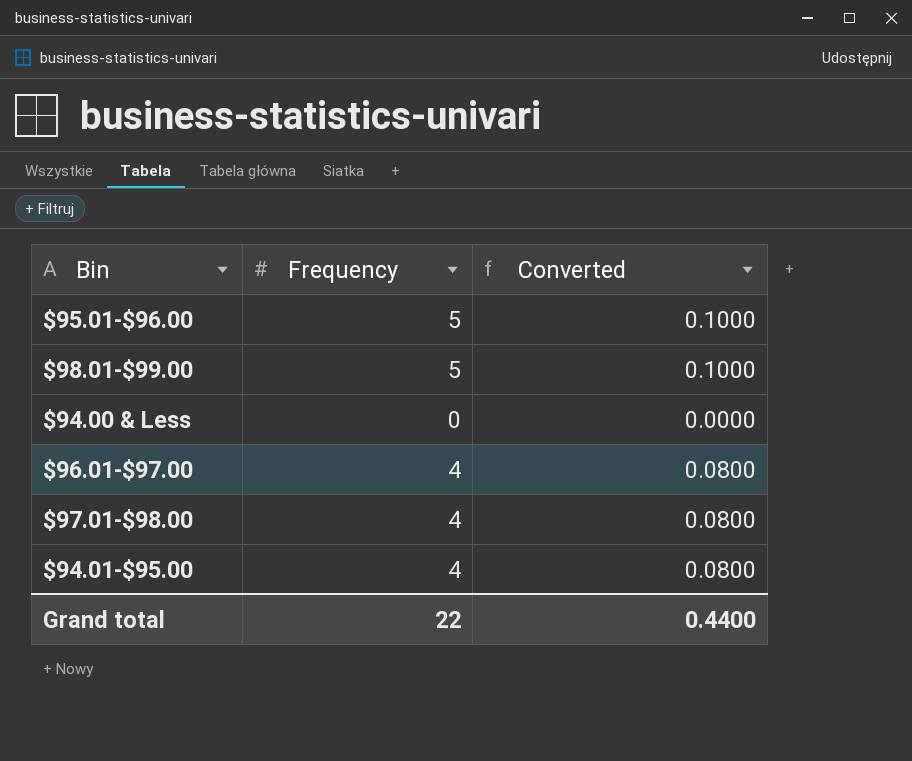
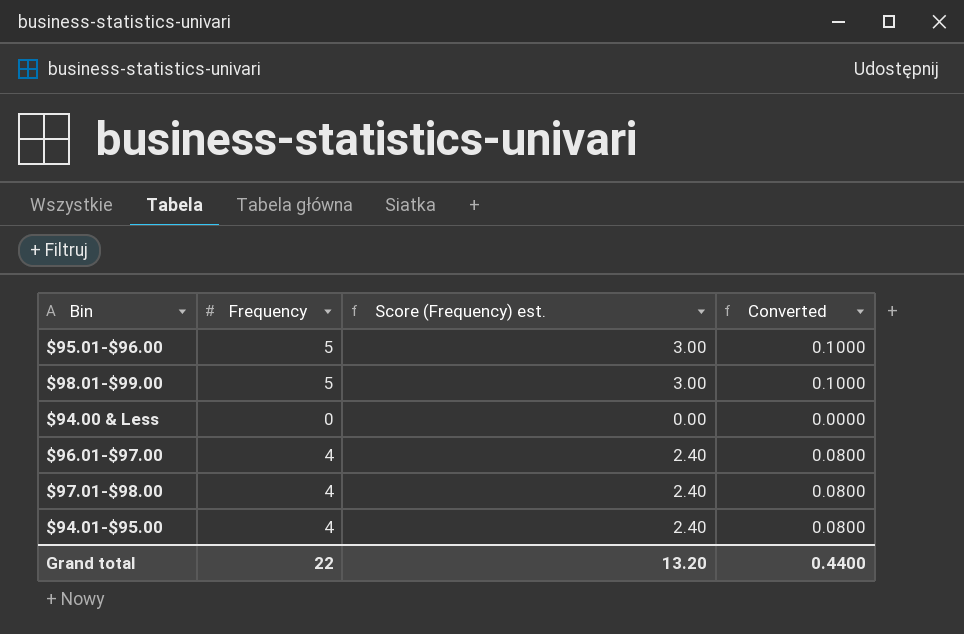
column Score (Frequency) est. | formula: none -> [Frequency] * 0.6

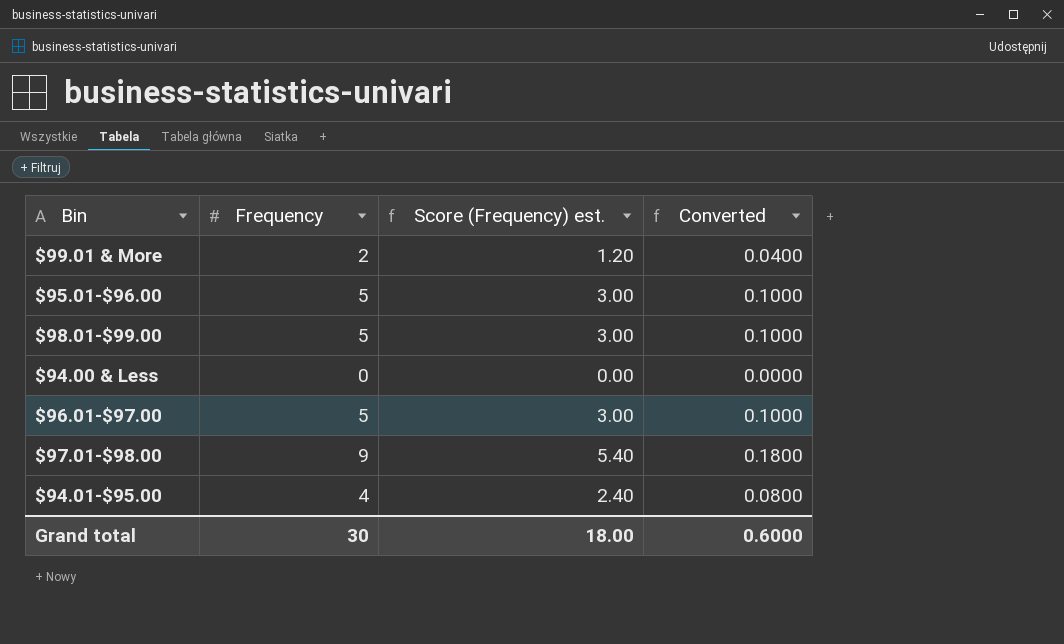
row $99.01 & More: none -> 2 | 1.20 | 0.0400
$96.01-$97.00 | Frequency: 4 -> 5
$96.01-$97.00 | Score (Frequency) est.: 2.40 -> 3.00
$96.01-$97.00 | Converted: 0.0800 -> 0.1000
$97.01-$98.00 | Frequency: 4 -> 9
$97.01-$98.00 | Score (Frequency) est.: 2.40 -> 5.40
$97.01-$98.00 | Converted: 0.0800 -> 0.1800
Grand total | Frequency: 22 -> 30
Grand total | Score (Frequency) est.: 13.20 -> 18.00
Grand total | Converted: 0.4400 -> 0.6000

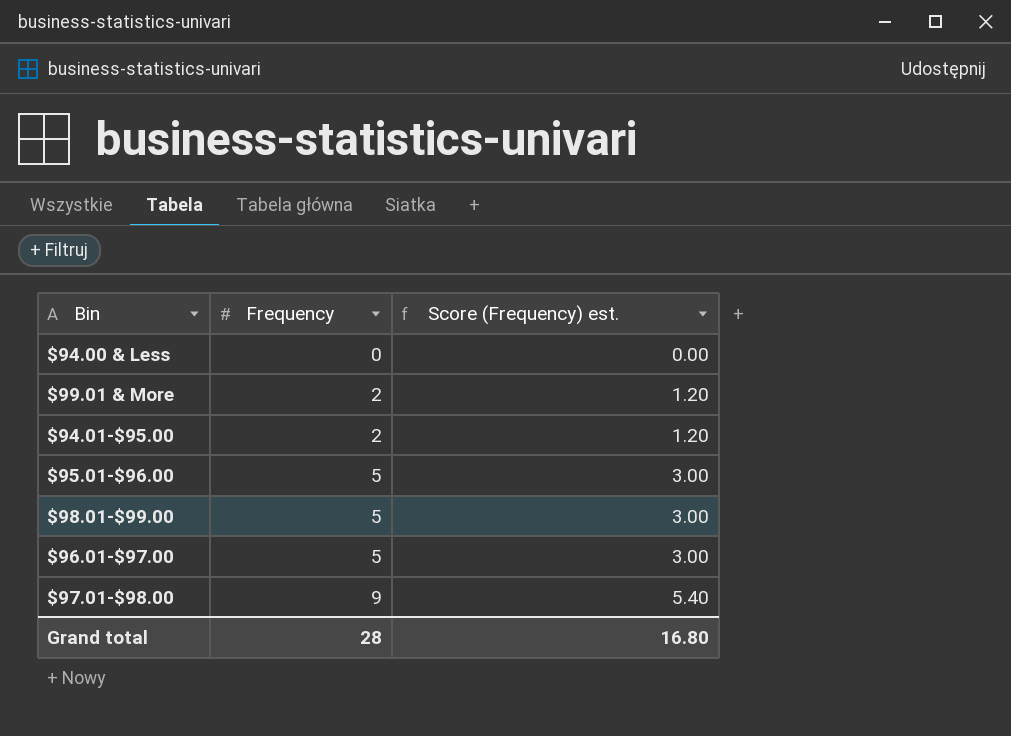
row order: none -> Frequency ascending
column Converted | formula: [Frequency] * 0.02 -> none
$94.01-$95.00 | Frequency: 4 -> 2
$94.01-$95.00 | Score (Frequency) est.: 2.40 -> 1.20
Grand total | Frequency: 30 -> 28
Grand total | Score (Frequency) est.: 18.00 -> 16.80

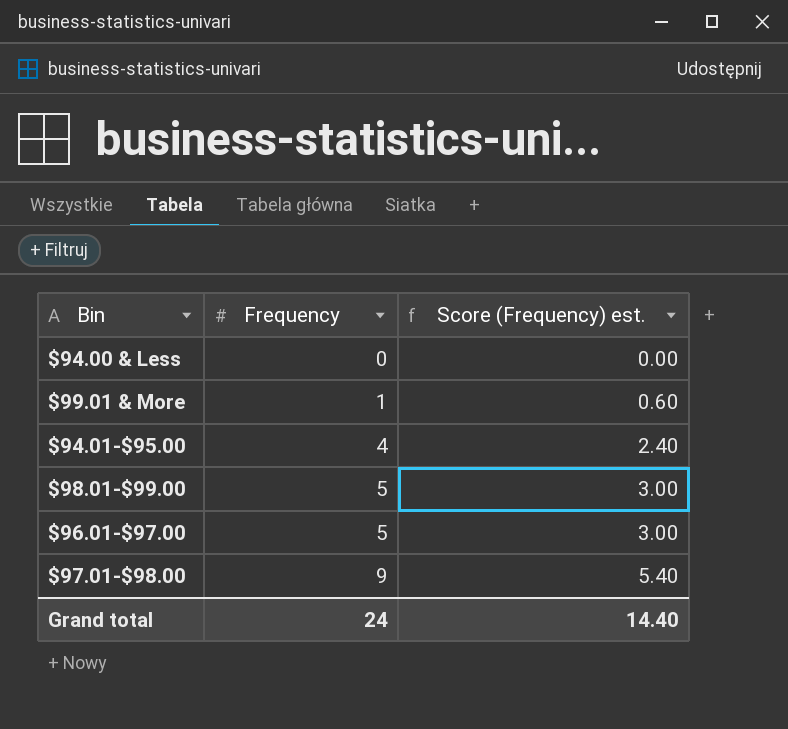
row $95.01-$96.00: 5 | 3.00 -> none
$99.01 & More | Frequency: 2 -> 1
$99.01 & More | Score (Frequency) est.: 1.20 -> 0.60
$94.01-$95.00 | Frequency: 2 -> 4
$94.01-$95.00 | Score (Frequency) est.: 1.20 -> 2.40
Grand total | Frequency: 28 -> 24
Grand total | Score (Frequency) est.: 16.80 -> 14.40

